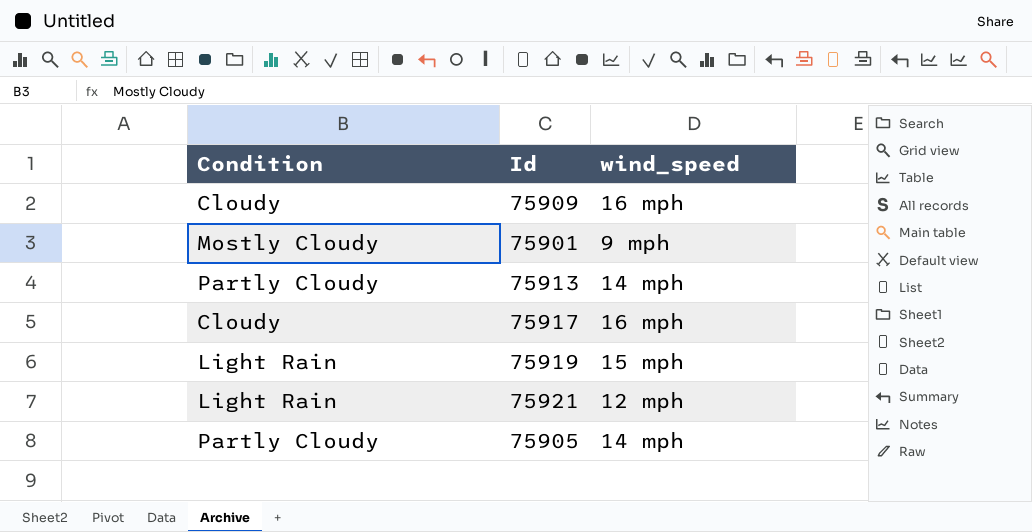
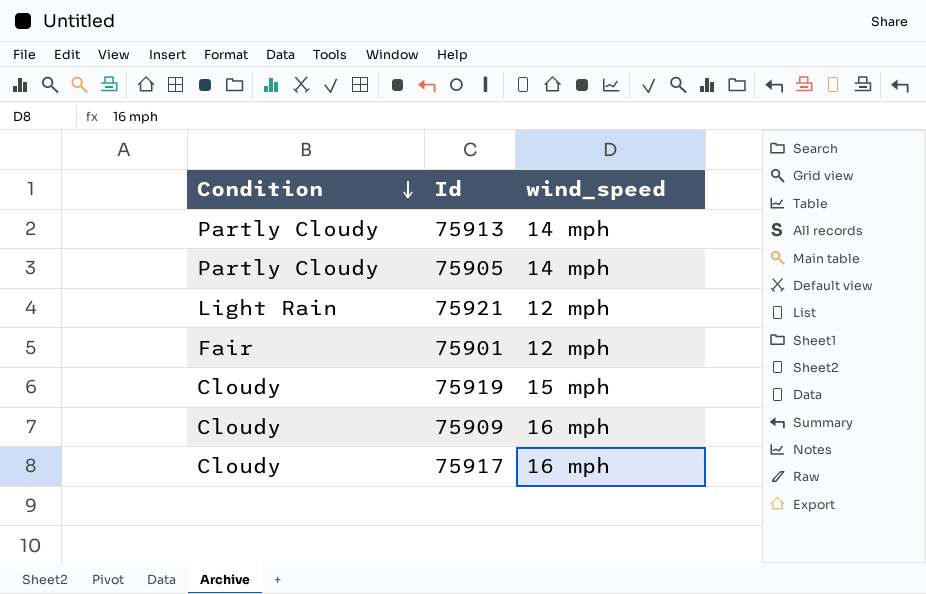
row order: none -> Condition descending
75901 | Condition: Mostly Cloudy -> Fair
75901 | wind_speed: 9 mph -> 12 mph
75919 | Condition: Light Rain -> Cloudy

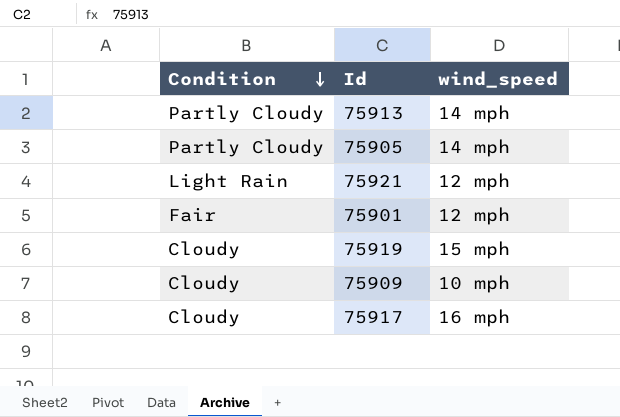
75909 | wind_speed: 16 mph -> 10 mph

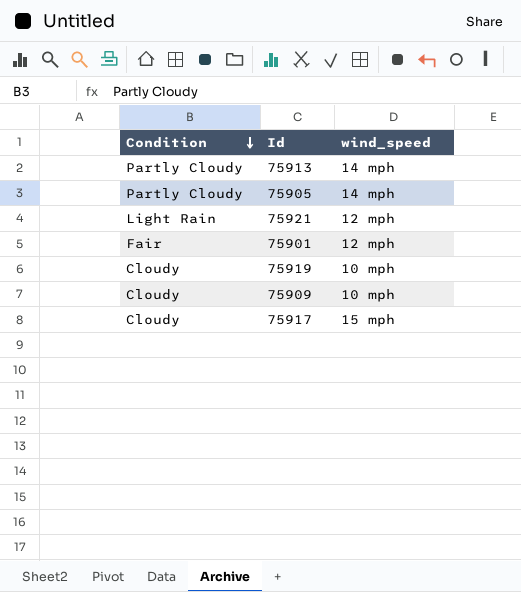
75919 | wind_speed: 15 mph -> 10 mph
75917 | wind_speed: 16 mph -> 15 mph

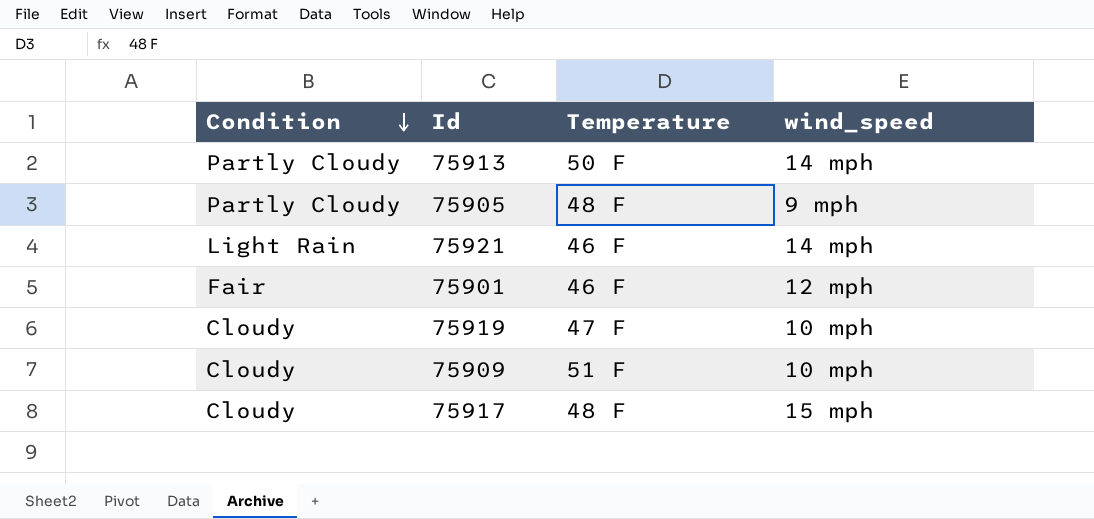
column Temperature | position: none -> 3
75905 | wind_speed: 14 mph -> 9 mph
75921 | wind_speed: 12 mph -> 14 mph

